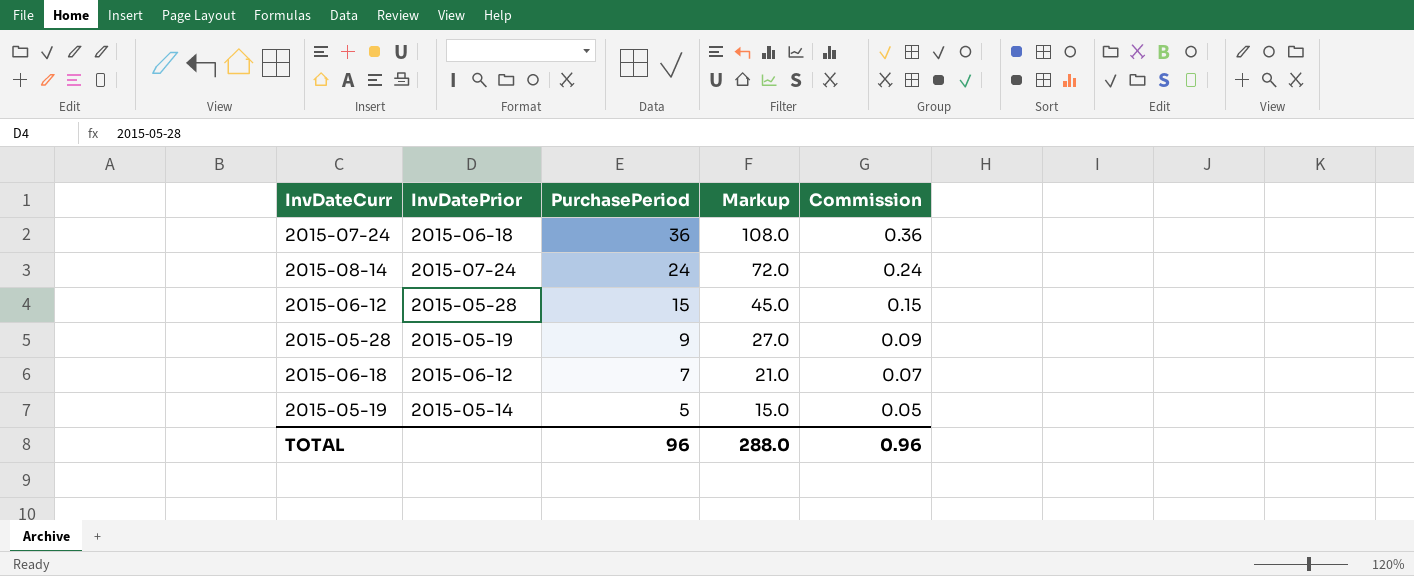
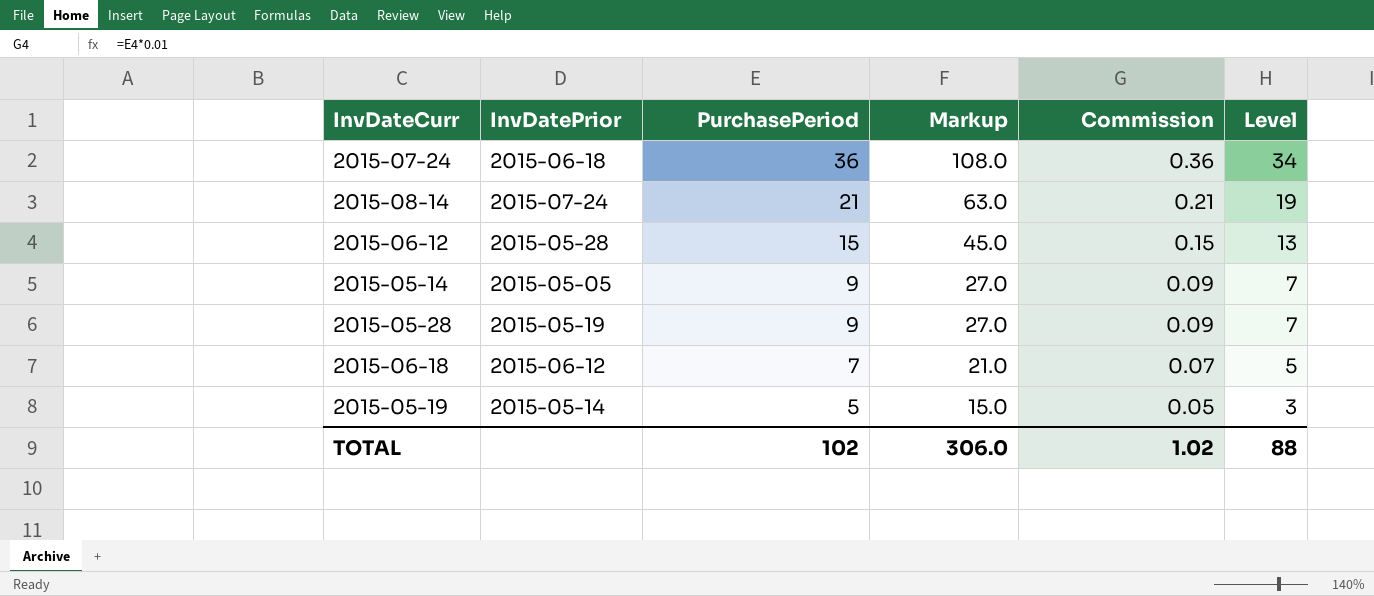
column Level | formula: none -> [PurchasePeriod] - 2
2015-08-14 | PurchasePeriod: 24 -> 21
2015-08-14 | Markup: 72.0 -> 63.0
2015-08-14 | Commission: 0.24 -> 0.21
row 2015-05-14: none -> 2015-05-05 | 9 | 27.0 | 0.09 | 7
TOTAL | PurchasePeriod: 96 -> 102
TOTAL | Markup: 288.0 -> 306.0
TOTAL | Commission: 0.96 -> 1.02

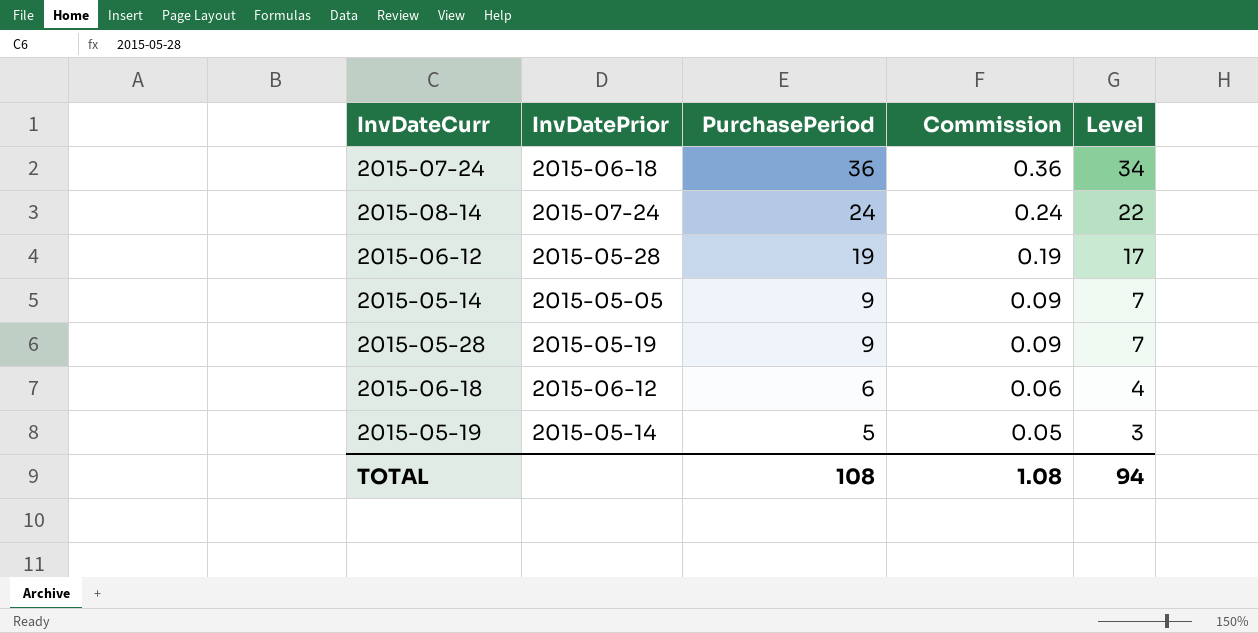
column Markup | formula: [PurchasePeriod] * 3 -> none
2015-08-14 | PurchasePeriod: 21 -> 24
2015-08-14 | Commission: 0.21 -> 0.24
2015-08-14 | Level: 19 -> 22
2015-06-12 | PurchasePeriod: 15 -> 19
2015-06-12 | Commission: 0.15 -> 0.19
2015-06-12 | Level: 13 -> 17
2015-06-18 | PurchasePeriod: 7 -> 6
2015-06-18 | Commission: 0.07 -> 0.06
2015-06-18 | Level: 5 -> 4
TOTAL | PurchasePeriod: 102 -> 108
TOTAL | Commission: 1.02 -> 1.08
TOTAL | Level: 88 -> 94

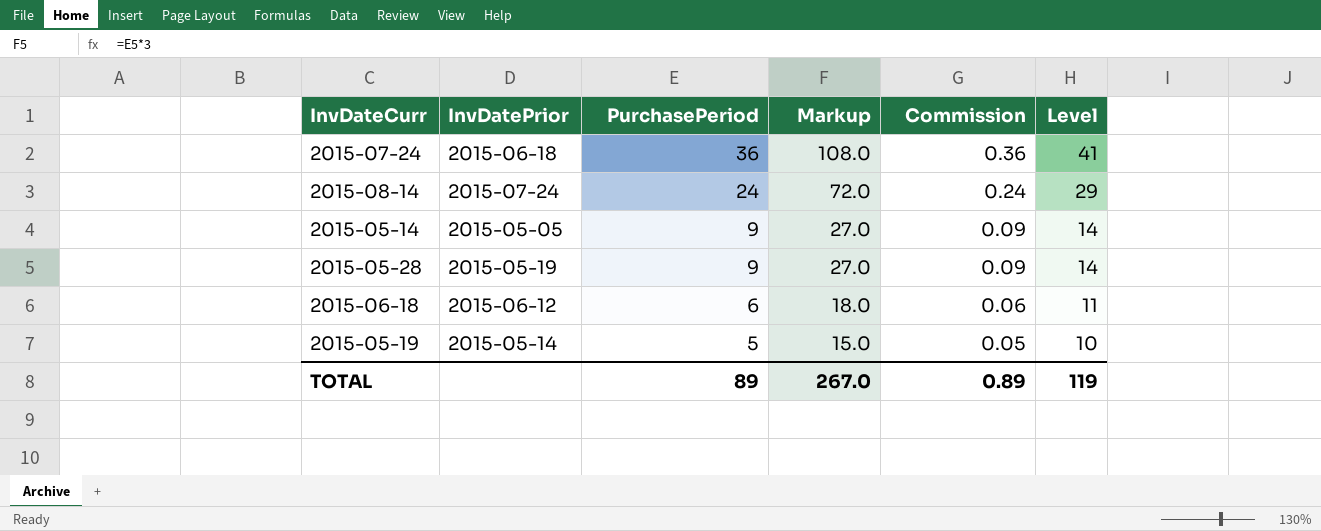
column Markup | formula: none -> [PurchasePeriod] * 3
column Level | formula: [PurchasePeriod] - 2 -> [PurchasePeriod] + 5
row 2015-06-12: 2015-05-28 | 19 | 0.19 | 17 -> none
TOTAL | PurchasePeriod: 108 -> 89
TOTAL | Commission: 1.08 -> 0.89
TOTAL | Level: 94 -> 119

